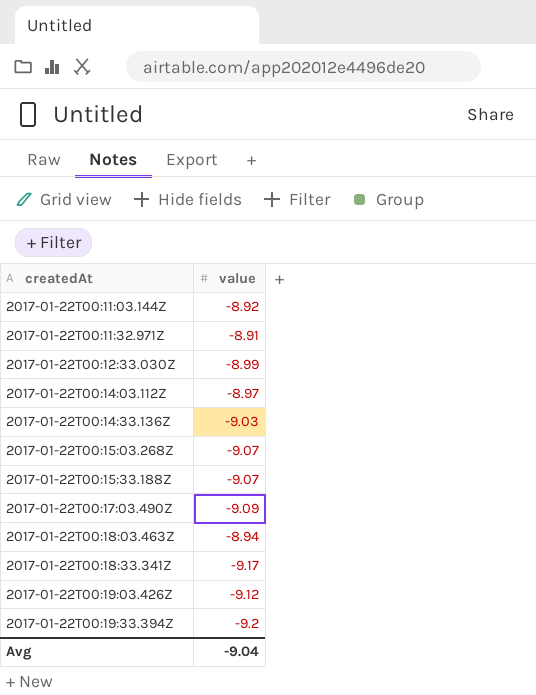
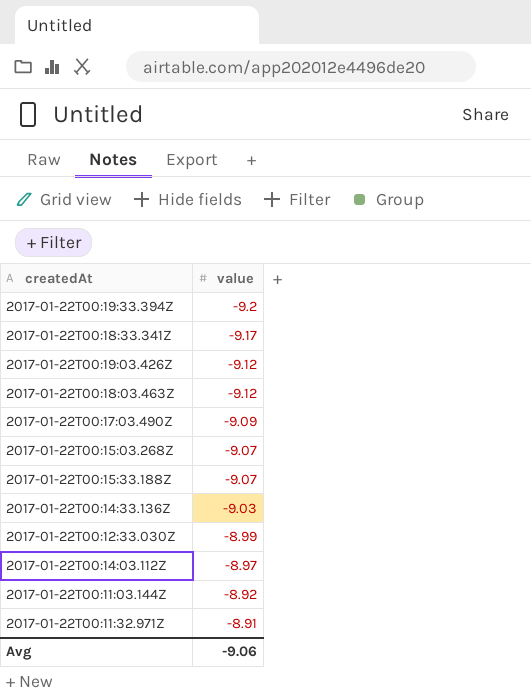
row order: createdAt ascending -> value ascending
2017-01-22T00:18:03.463Z | value: -8.94 -> -9.12
Avg | value: -9.04 -> -9.06

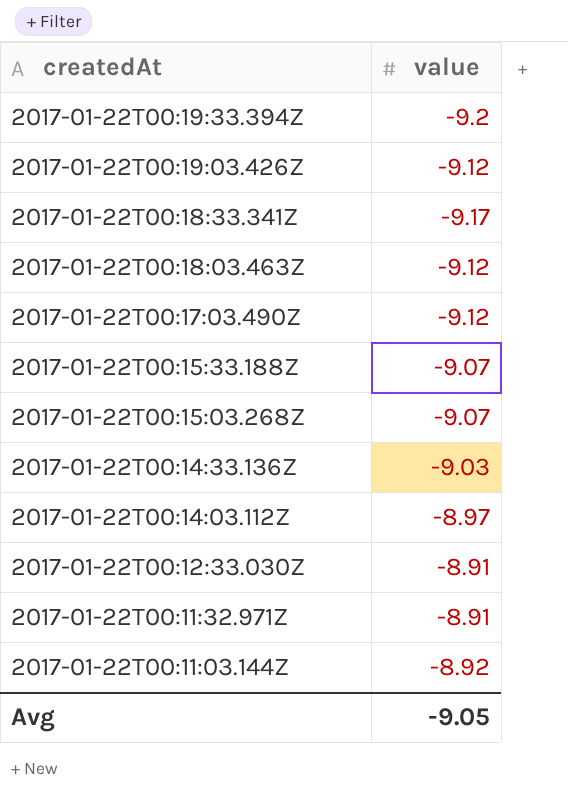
row order: value ascending -> createdAt descending
2017-01-22T00:17:03.490Z | value: -9.09 -> -9.12
2017-01-22T00:12:33.030Z | value: -8.99 -> -8.91
Avg | value: -9.06 -> -9.05

